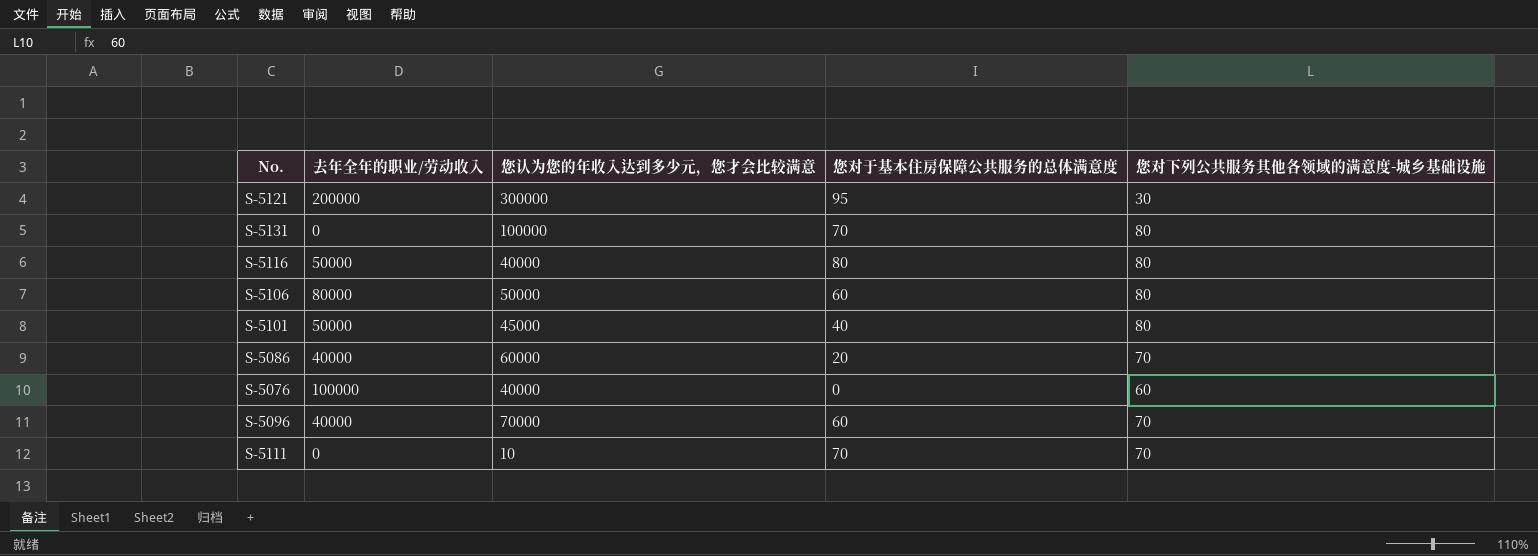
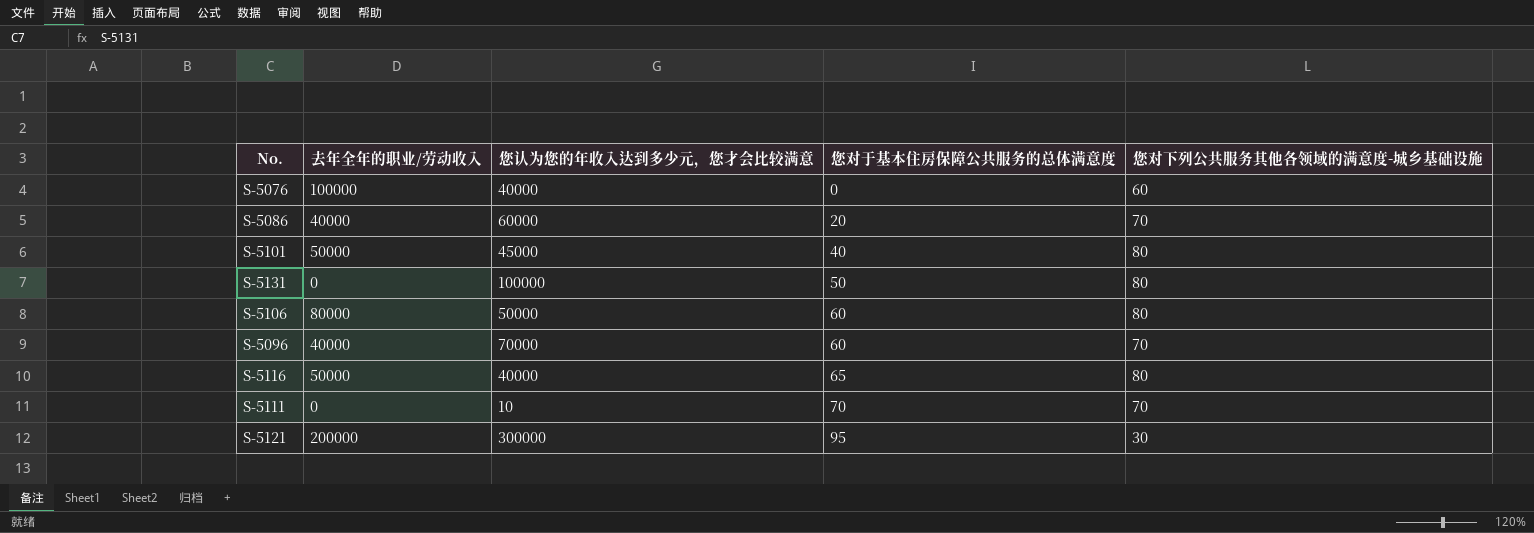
row order: none -> 您对于基本住房保障公共服务的总体满意度 ascending
S-5131 | 您对于基本住房保障公共服务的总体满意度: 70 -> 50
S-5116 | 您对于基本住房保障公共服务的总体满意度: 80 -> 65

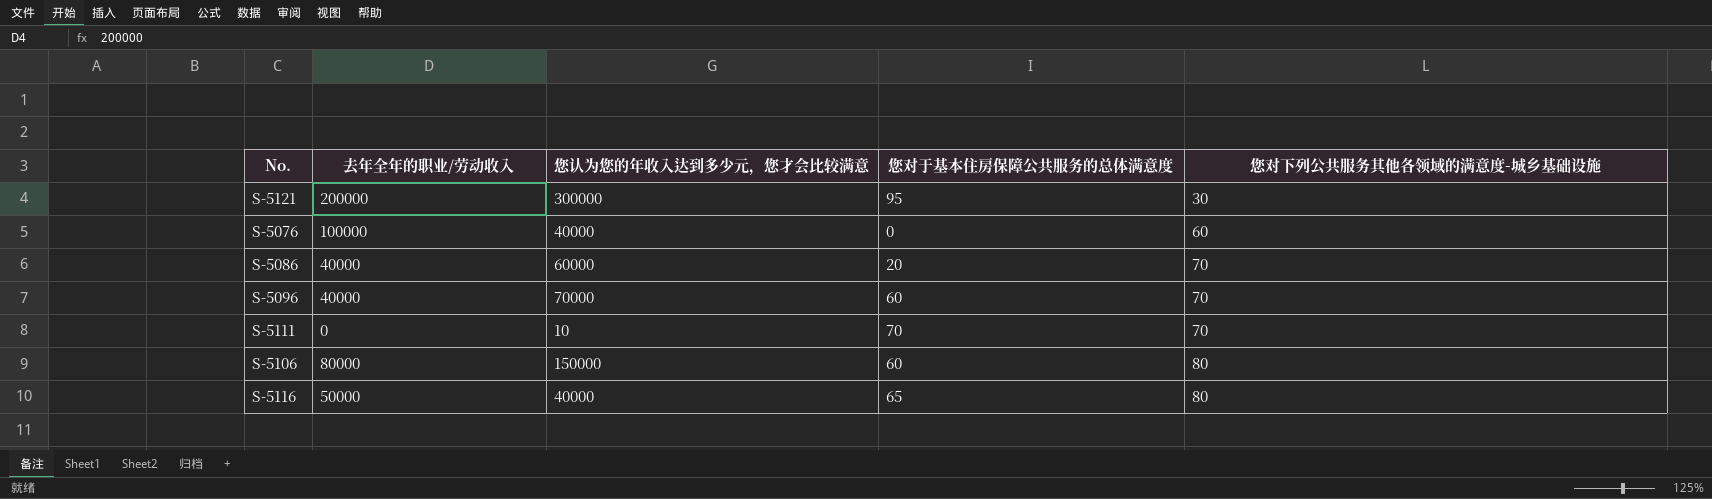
row order: 您对于基本住房保障公共服务的总体满意度 ascending -> 您对下列公共服务其他各领域的满意度-城乡基础设施 ascending
row S-5101: 50000 | 45000 | 40 | 80 -> none
row S-5131: 0 | 100000 | 50 | 80 -> none
S-5106 | 您认为您的年收入达到多少元，您才会比较满意: 50000 -> 150000

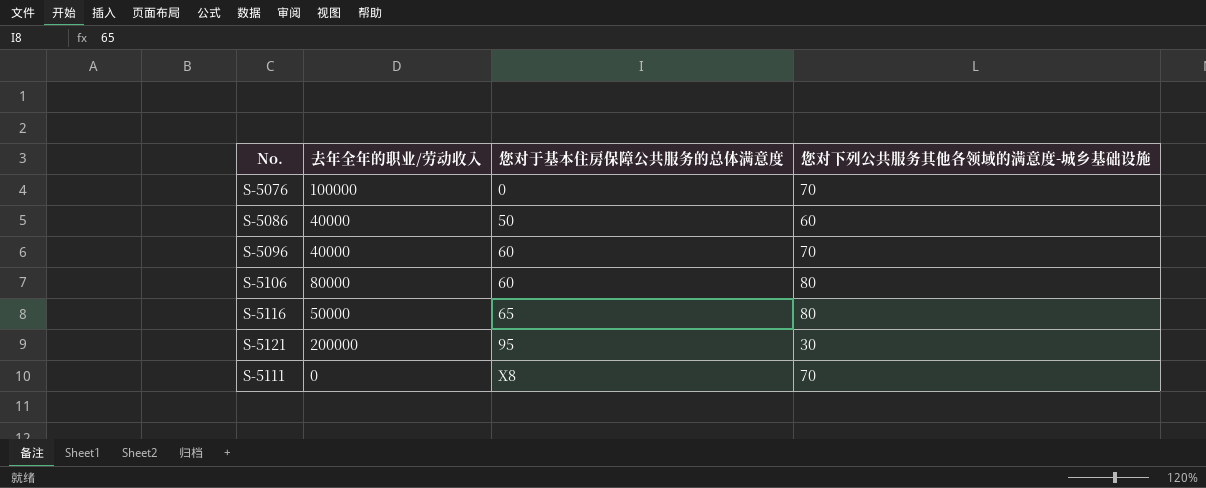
row order: 您对下列公共服务其他各领域的满意度-城乡基础设施 ascending -> 您对于基本住房保障公共服务的总体满意度 ascending
column 您认为您的年收入达到多少元，您才会比较满意 | position: 3 -> none
S-5076 | 您对下列公共服务其他各领域的满意度-城乡基础设施: 60 -> 70
S-5086 | 您对于基本住房保障公共服务的总体满意度: 20 -> 50
S-5086 | 您对下列公共服务其他各领域的满意度-城乡基础设施: 70 -> 60
S-5111 | 您对于基本住房保障公共服务的总体满意度: 70 -> X8

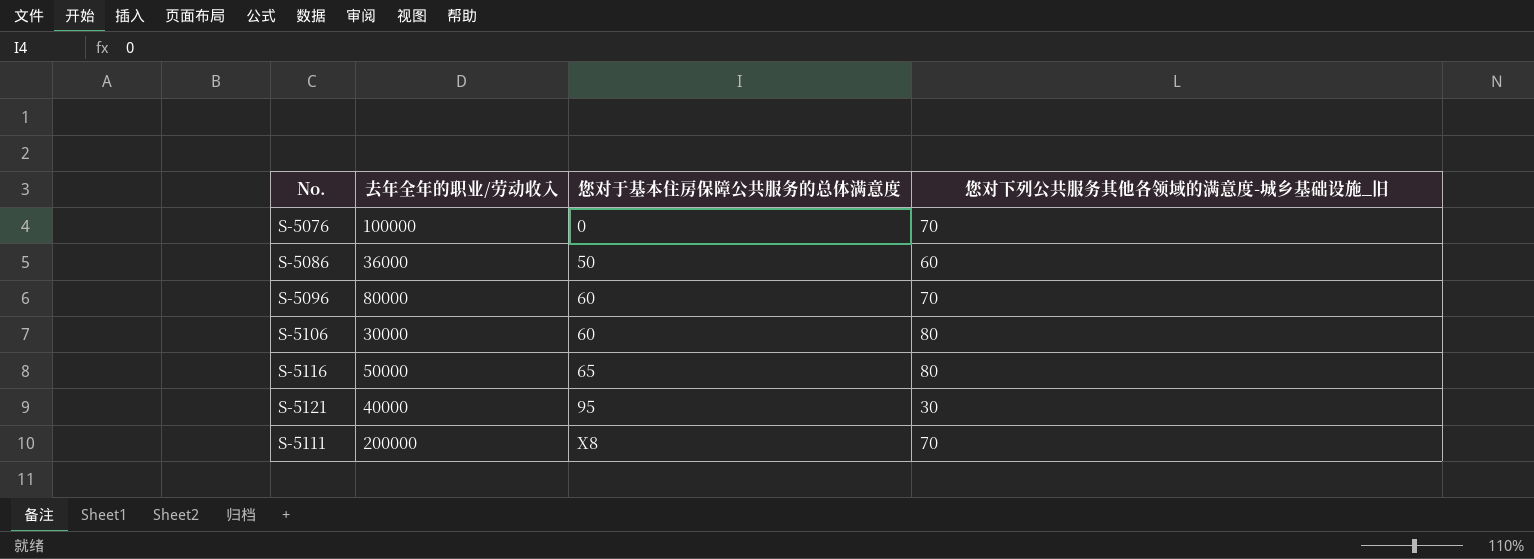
column name: 您对下列公共服务其他各领域的满意度-城乡基础设施 -> 您对下列公共服务其他各领域的满意度-城乡基础设施_旧
S-5086 | 去年全年的职业/劳动收入: 40000 -> 36000
S-5096 | 去年全年的职业/劳动收入: 40000 -> 80000
S-5106 | 去年全年的职业/劳动收入: 80000 -> 30000
S-5121 | 去年全年的职业/劳动收入: 200000 -> 40000
S-5111 | 去年全年的职业/劳动收入: 0 -> 200000

